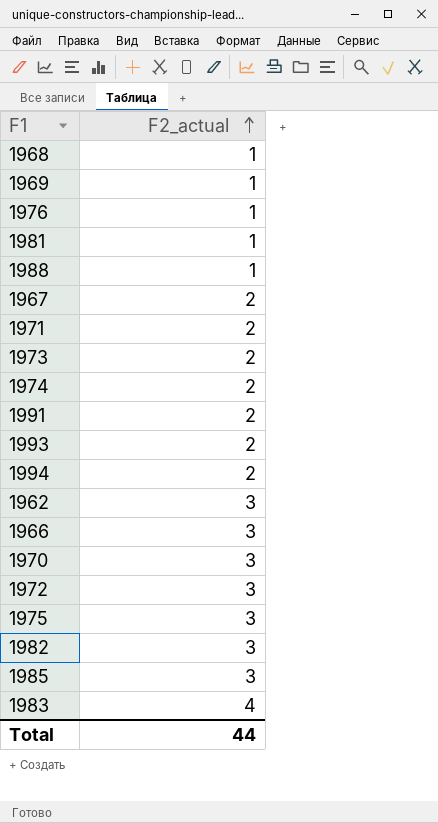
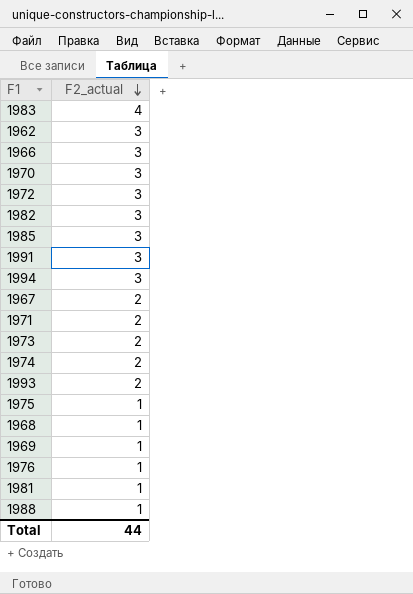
row order: F2_actual ascending -> F2_actual descending
1991 | F2_actual: 2 -> 3
1994 | F2_actual: 2 -> 3
1975 | F2_actual: 3 -> 1

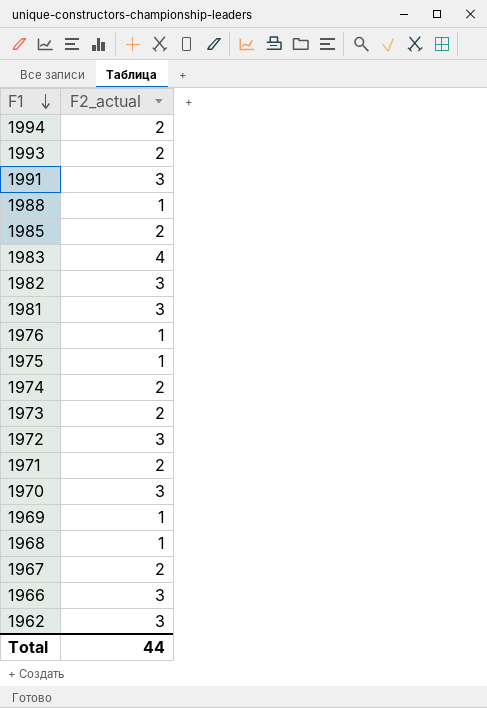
row order: F2_actual descending -> F1 descending
1994 | F2_actual: 3 -> 2
1985 | F2_actual: 3 -> 2
1981 | F2_actual: 1 -> 3

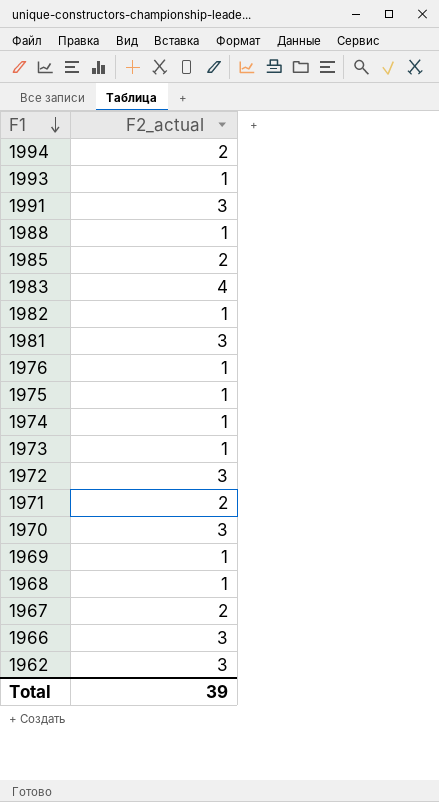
1993 | F2_actual: 2 -> 1
1982 | F2_actual: 3 -> 1
1974 | F2_actual: 2 -> 1
1973 | F2_actual: 2 -> 1
Total | F2_actual: 44 -> 39

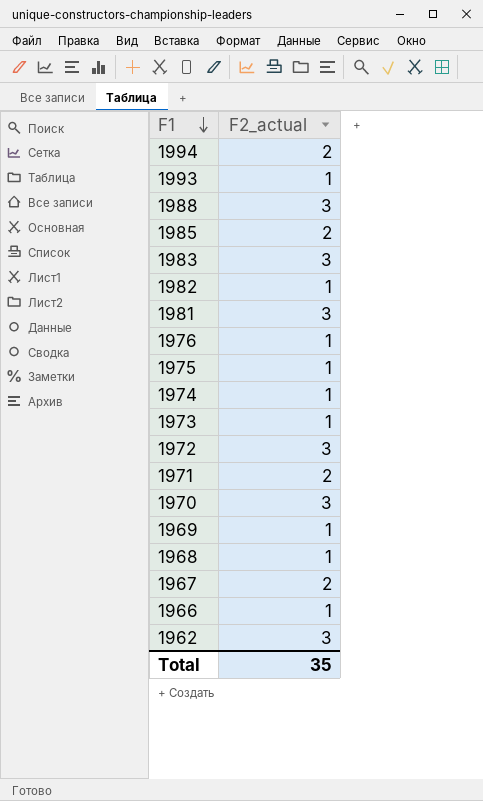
row 1991: 3 -> none
1988 | F2_actual: 1 -> 3
1983 | F2_actual: 4 -> 3
1966 | F2_actual: 3 -> 1
Total | F2_actual: 39 -> 35

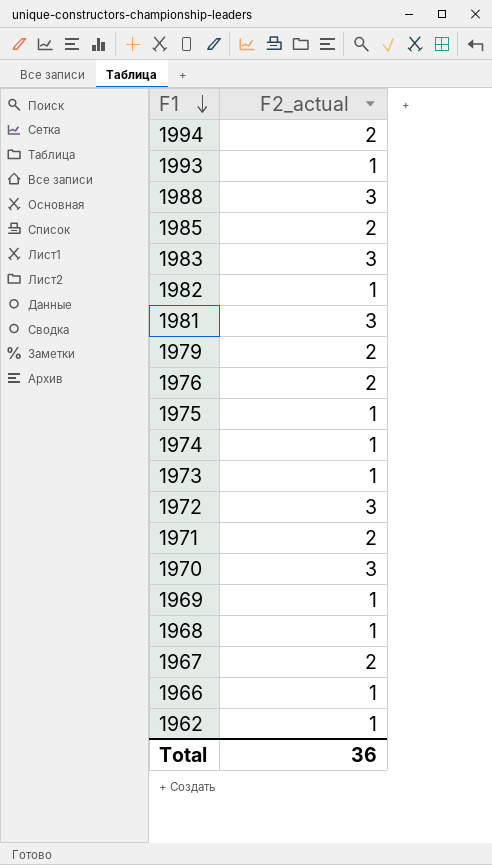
row 1979: none -> 2
1976 | F2_actual: 1 -> 2
1962 | F2_actual: 3 -> 1
Total | F2_actual: 35 -> 36

